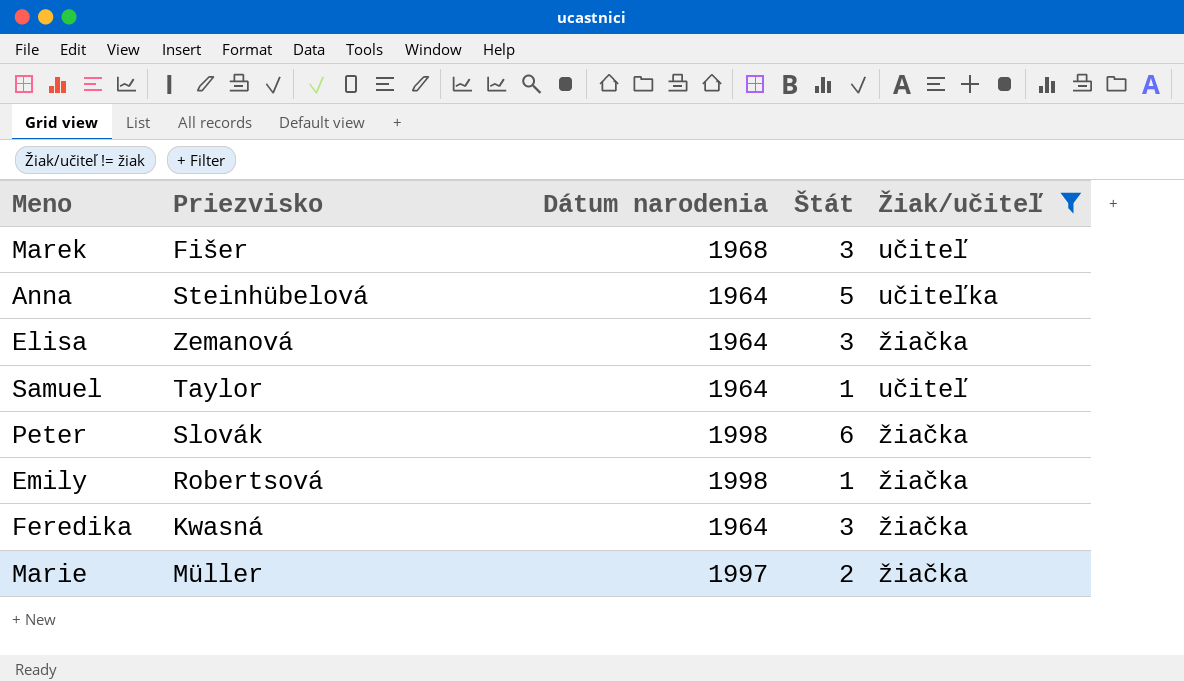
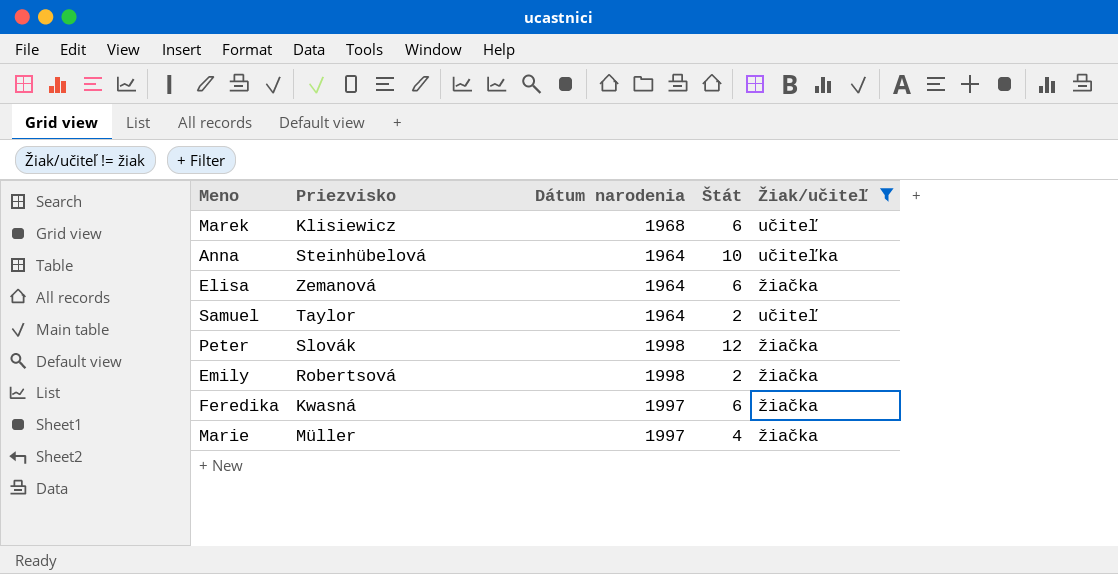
Marek | Priezvisko: Fišer -> Klisiewicz
Marek | Štát: 3 -> 6
Anna | Štát: 5 -> 10
Elisa | Štát: 3 -> 6
Samuel | Štát: 1 -> 2
Peter | Štát: 6 -> 12
Emily | Štát: 1 -> 2
Feredika | Dátum narodenia: 1964 -> 1997
Feredika | Štát: 3 -> 6
Marie | Štát: 2 -> 4

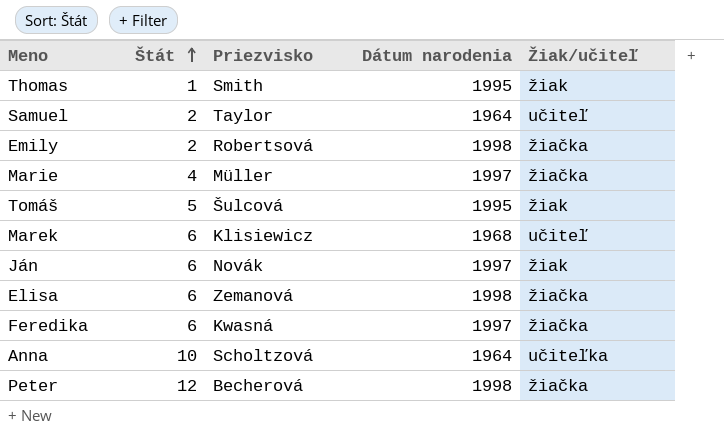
filter: Žiak/učiteľ != žiak -> none
row order: none -> Štát ascending
column Štát | position: 4 -> 2
Elisa | Dátum narodenia: 1964 -> 1998
Anna | Priezvisko: Steinhübelová -> Scholtzová
Peter | Priezvisko: Slovák -> Becherová

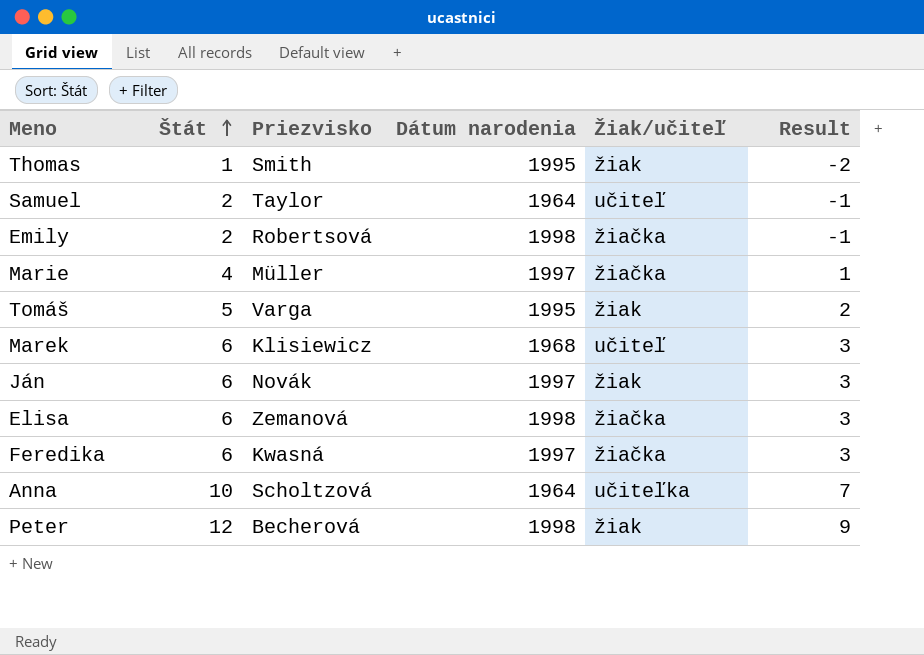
column Result | formula: none -> [Štát] - 3
Tomáš | Priezvisko: Šulcová -> Varga
Peter | Žiak/učiteľ: žiačka -> žiak

